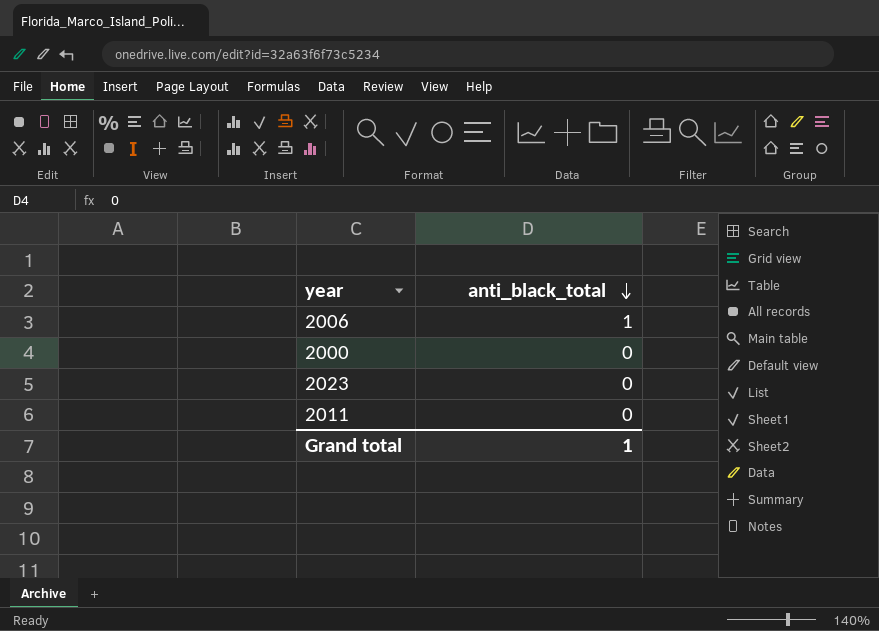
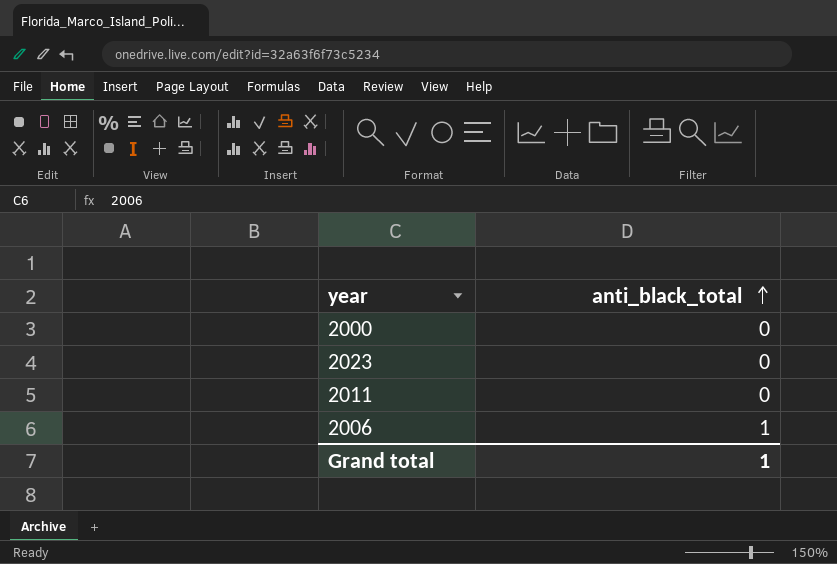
row order: anti_black_total descending -> anti_black_total ascending

